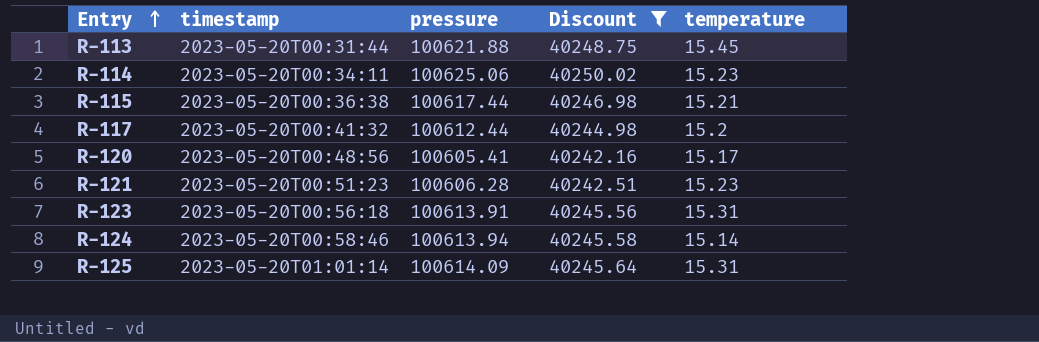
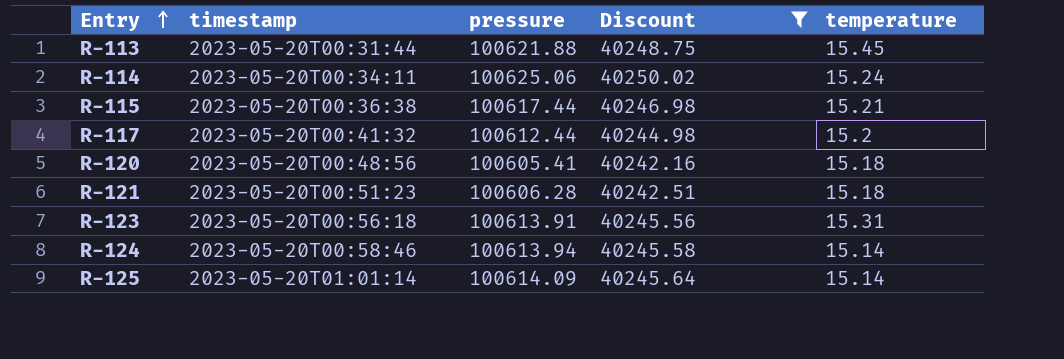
R-114 | temperature: 15.23 -> 15.24
R-120 | temperature: 15.17 -> 15.18
R-121 | temperature: 15.23 -> 15.18
R-125 | temperature: 15.31 -> 15.14

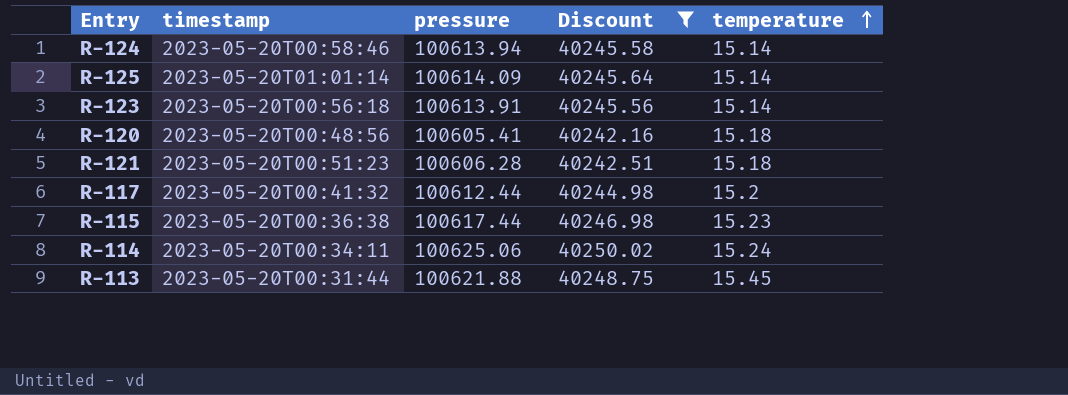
row order: Entry ascending -> temperature ascending
R-123 | temperature: 15.31 -> 15.14
R-115 | temperature: 15.21 -> 15.23

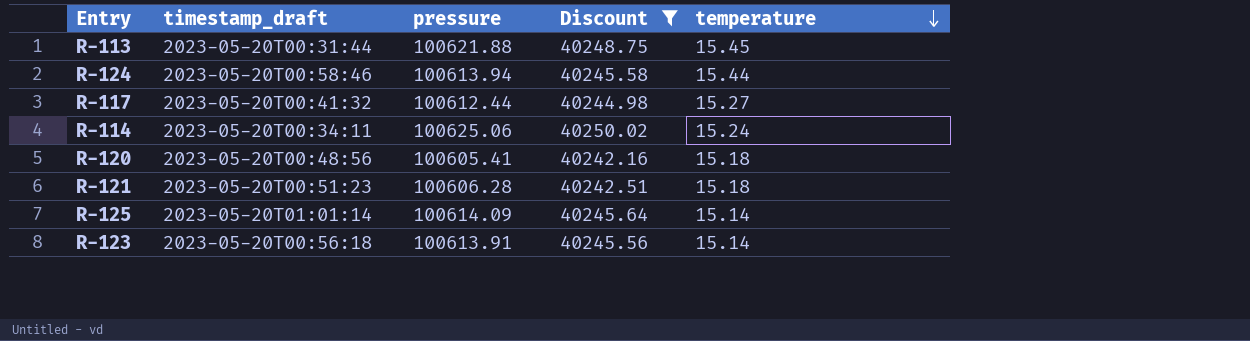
row order: temperature ascending -> temperature descending
column name: timestamp -> timestamp_draft
row R-115: 2023-05-20T00:36:38 | 100617.44 | 40246.98 | 15.23 -> none
R-124 | temperature: 15.14 -> 15.44
R-117 | temperature: 15.2 -> 15.27

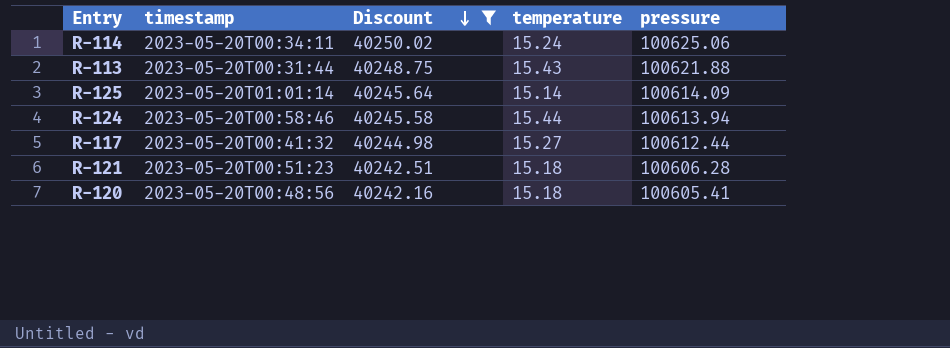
row order: temperature descending -> Discount descending
column name: timestamp_draft -> timestamp
column pressure | position: 3 -> 5
row R-123: 2023-05-20T00:56:18 | 100613.91 | 40245.56 | 15.14 -> none
R-113 | temperature: 15.45 -> 15.43

